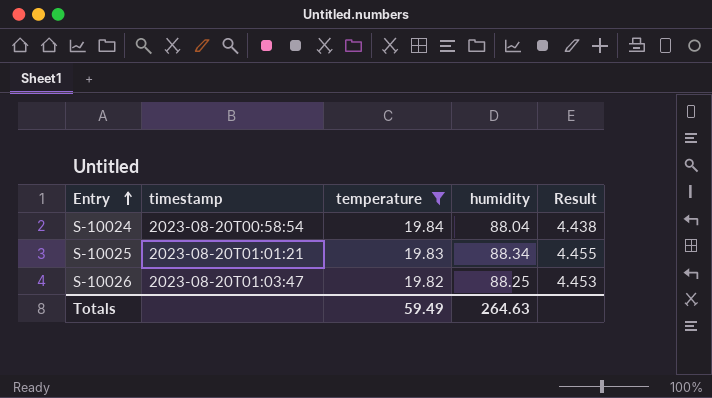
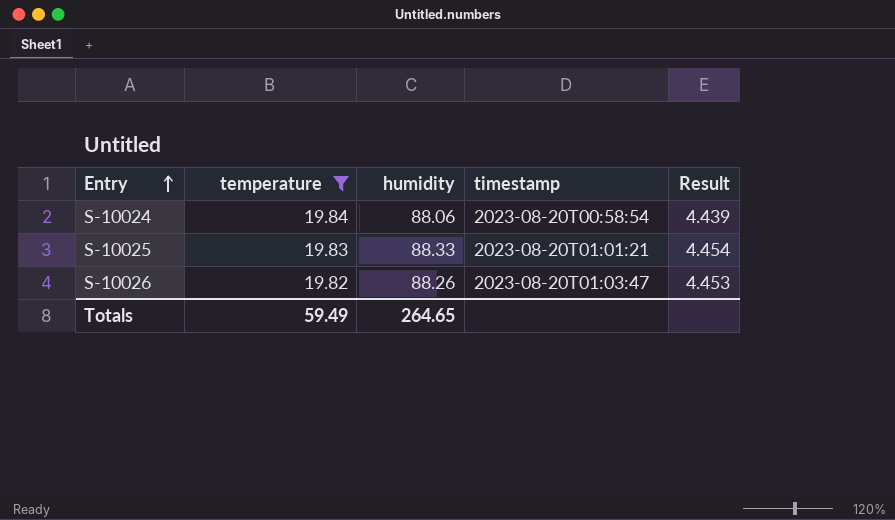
column timestamp | position: 2 -> 4
S-10024 | humidity: 88.04 -> 88.06
S-10024 | Result: 4.438 -> 4.439
S-10025 | humidity: 88.34 -> 88.33
S-10025 | Result: 4.455 -> 4.454
S-10026 | humidity: 88.25 -> 88.26
Totals | humidity: 264.63 -> 264.65

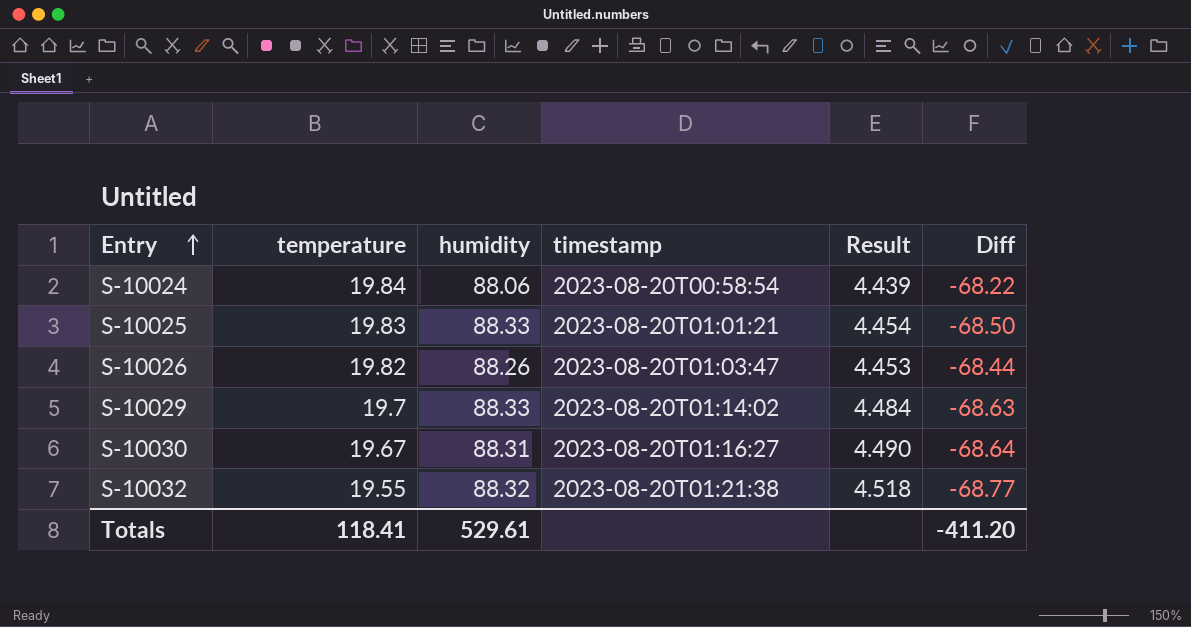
filter: temperature >= 19.82 -> none
column Diff | formula: none -> [temperature] - [humidity]
Totals | temperature: 59.49 -> 118.41
Totals | humidity: 264.65 -> 529.61

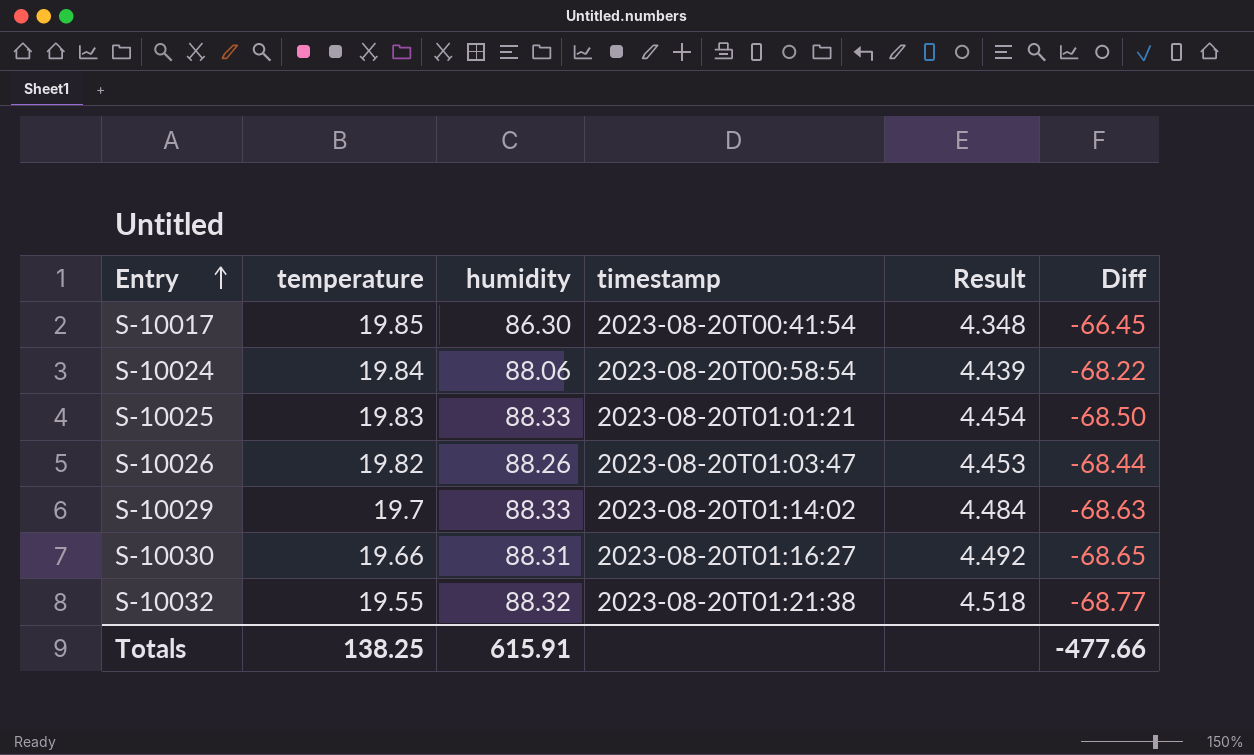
row S-10017: none -> 19.85 | 86.30 | 2023-08-20T00:41:54 | 4.348 | -66.45
S-10030 | temperature: 19.67 -> 19.66
S-10030 | Result: 4.490 -> 4.492
S-10030 | Diff: -68.64 -> -68.65
Totals | temperature: 118.41 -> 138.25
Totals | humidity: 529.61 -> 615.91
Totals | Diff: -411.20 -> -477.66

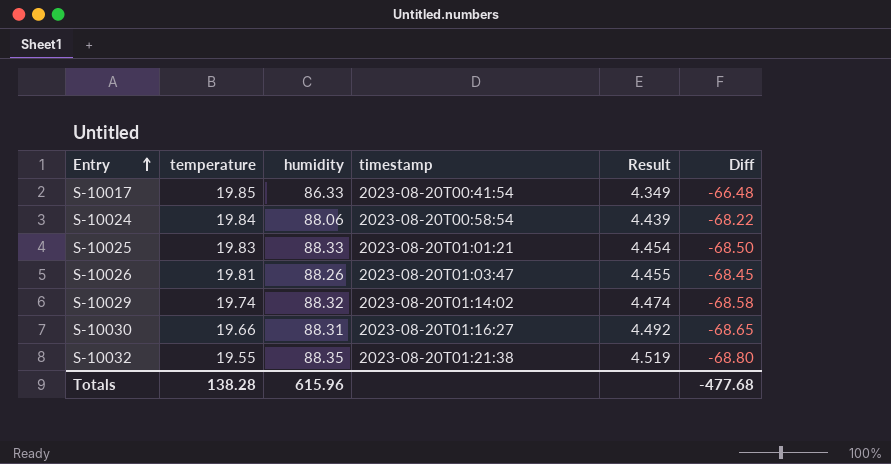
S-10017 | humidity: 86.30 -> 86.33
S-10017 | Result: 4.348 -> 4.349
S-10017 | Diff: -66.45 -> -66.48
S-10026 | temperature: 19.82 -> 19.81
S-10026 | Result: 4.453 -> 4.455
S-10026 | Diff: -68.44 -> -68.45
S-10029 | temperature: 19.7 -> 19.74
S-10029 | humidity: 88.33 -> 88.32
S-10029 | Result: 4.484 -> 4.474
S-10029 | Diff: -68.63 -> -68.58
S-10032 | humidity: 88.32 -> 88.35
S-10032 | Result: 4.518 -> 4.519
S-10032 | Diff: -68.77 -> -68.80
Totals | temperature: 138.25 -> 138.28
Totals | humidity: 615.91 -> 615.96
Totals | Diff: -477.66 -> -477.68

